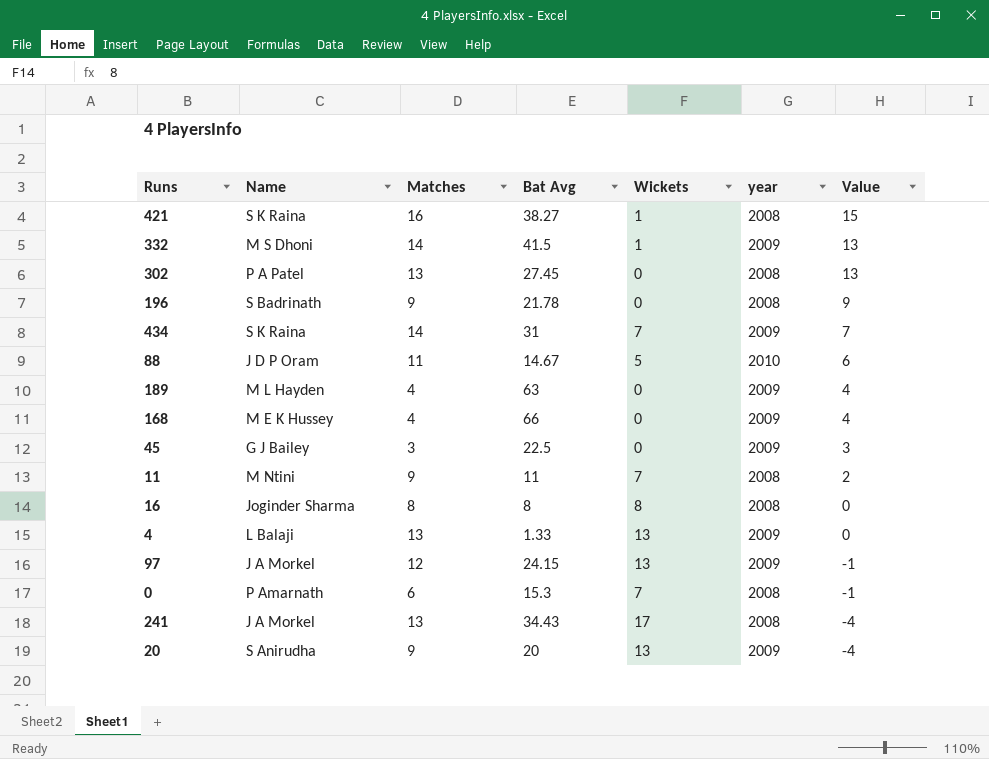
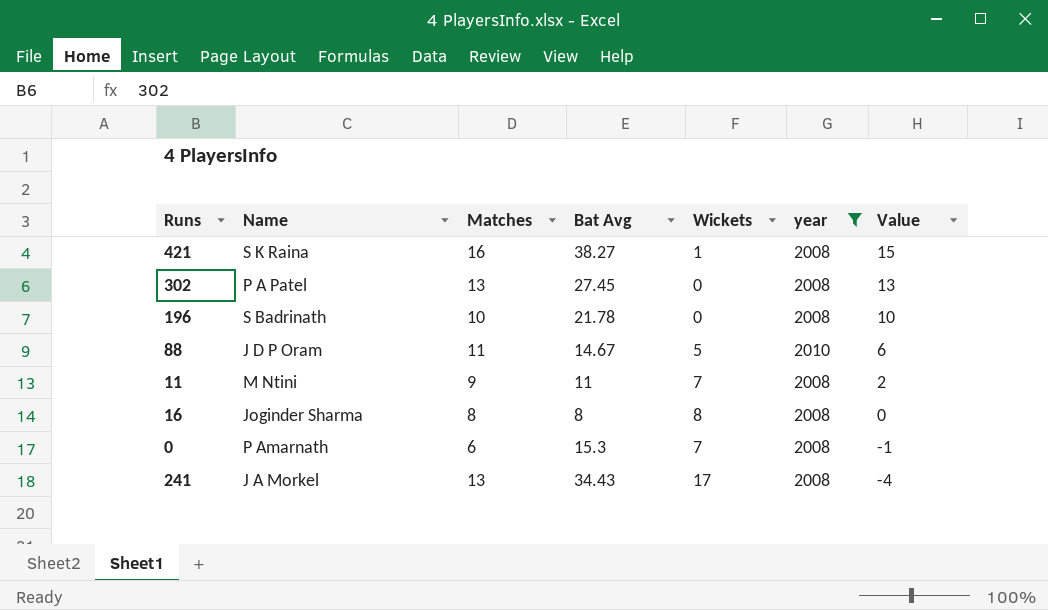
filter: none -> year != 2009
196 | Matches: 9 -> 10
196 | Value: 9 -> 10

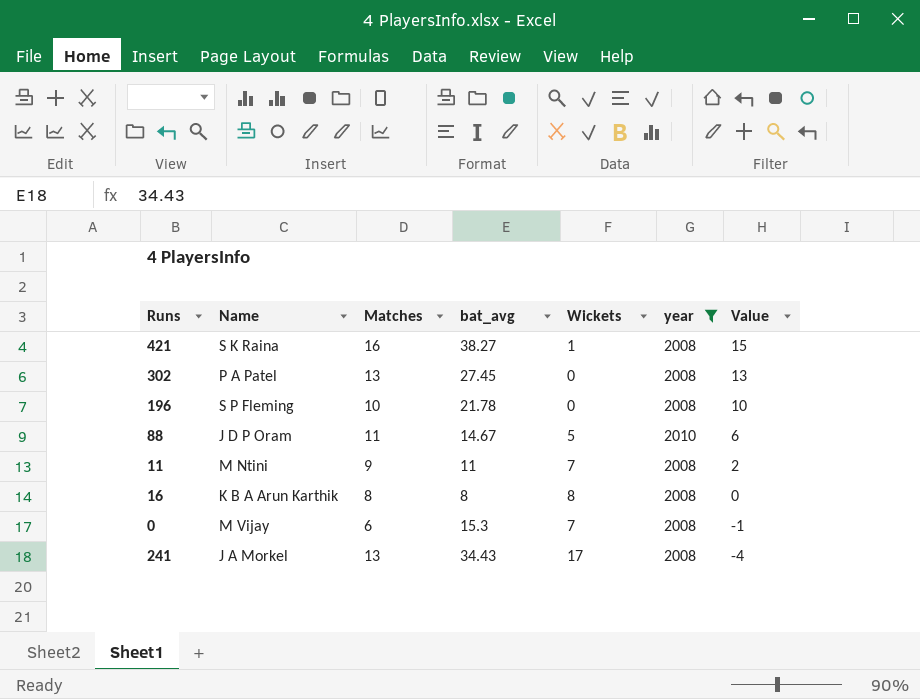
column name: Bat Avg -> bat_avg
196 | Name: S Badrinath -> S P Fleming
16 | Name: Joginder Sharma -> K B A Arun Karthik
0 | Name: P Amarnath -> M Vijay

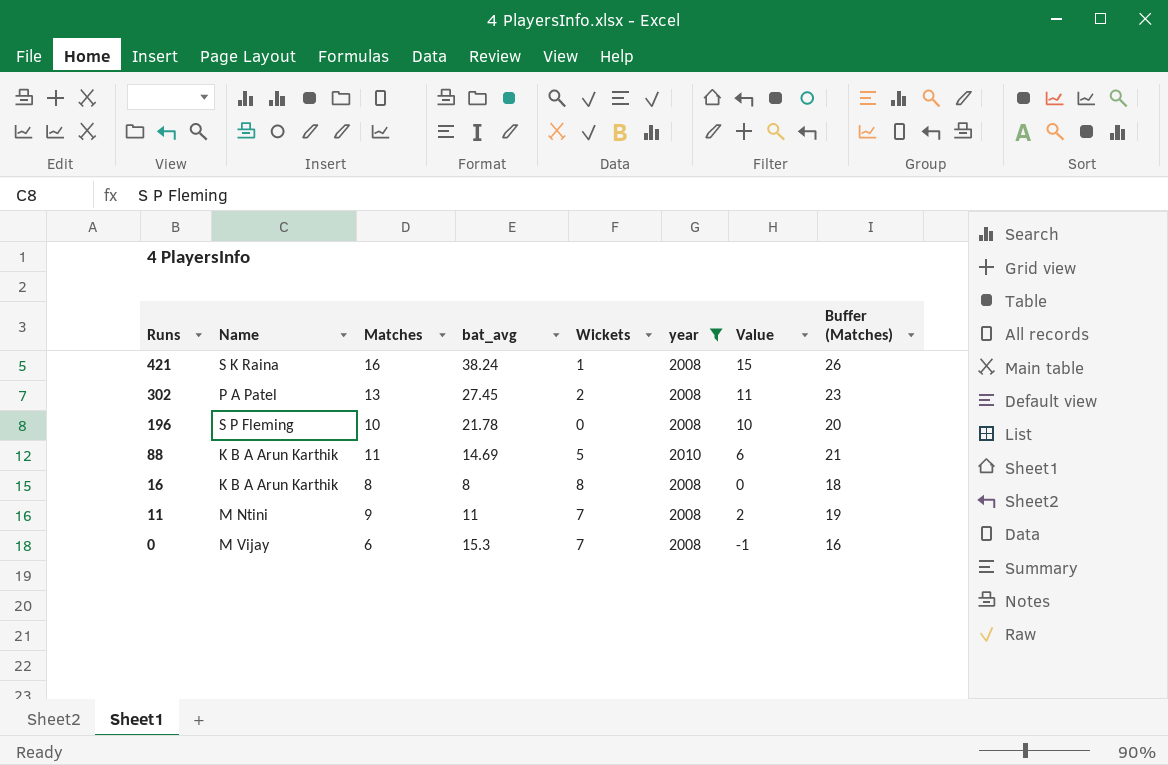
row order: Value descending -> Runs descending
column Buffer (Matches) | formula: none -> [Matches] + 10
row 241: J A Morkel | 13 | 34.43 | 17 | 2008 | -4 -> none
421 | bat_avg: 38.27 -> 38.24
302 | Wickets: 0 -> 2
302 | Value: 13 -> 11
88 | Name: J D P Oram -> K B A Arun Karthik
88 | bat_avg: 14.67 -> 14.69

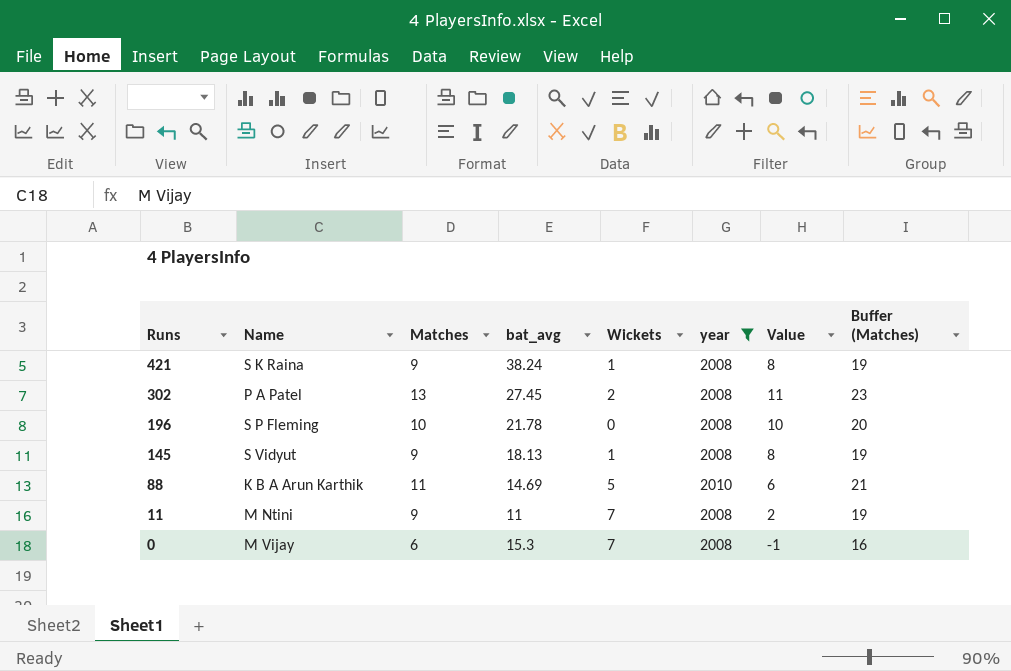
row 16: K B A Arun Karthik | 8 | 8 | 8 | 2008 | 0 | 18 -> none
421 | Matches: 16 -> 9
421 | Value: 15 -> 8
421 | Buffer (Matches): 26 -> 19
row 145: none -> S Vidyut | 9 | 18.13 | 1 | 2008 | 8 | 19

